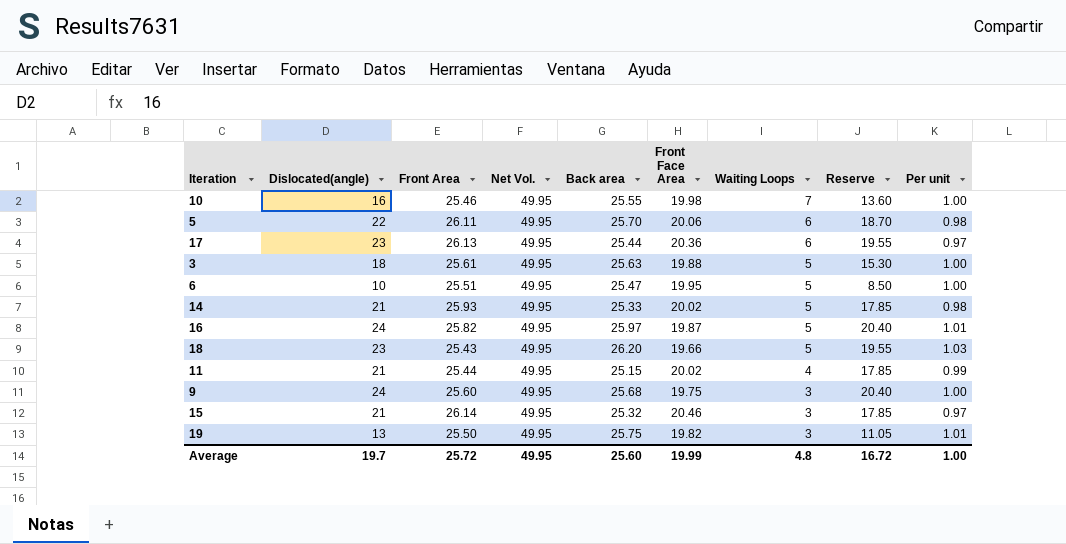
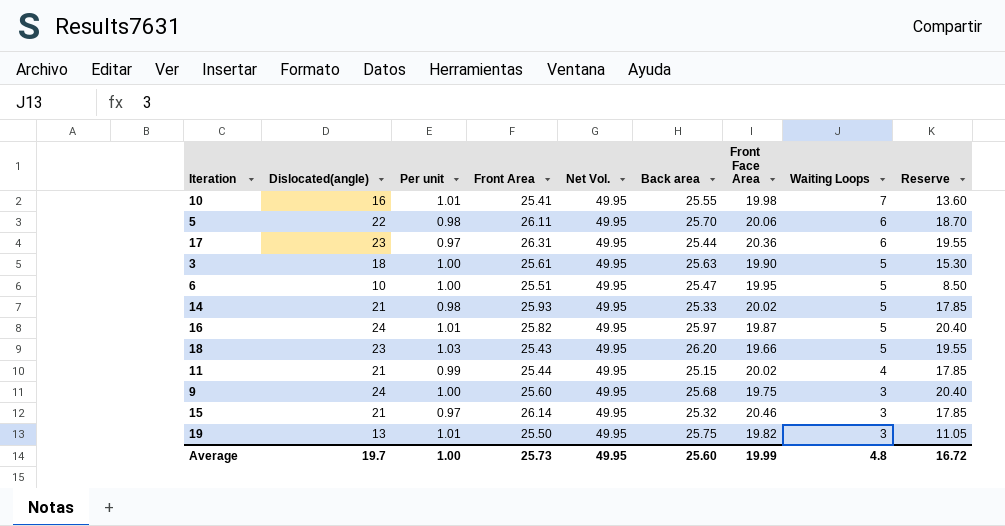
column Per unit | position: 9 -> 3
10 | Per unit: 1.00 -> 1.01
10 | Front Area: 25.46 -> 25.41
17 | Front Area: 26.13 -> 26.31
3 | Front Face Area: 19.88 -> 19.90
Average | Front Area: 25.72 -> 25.73

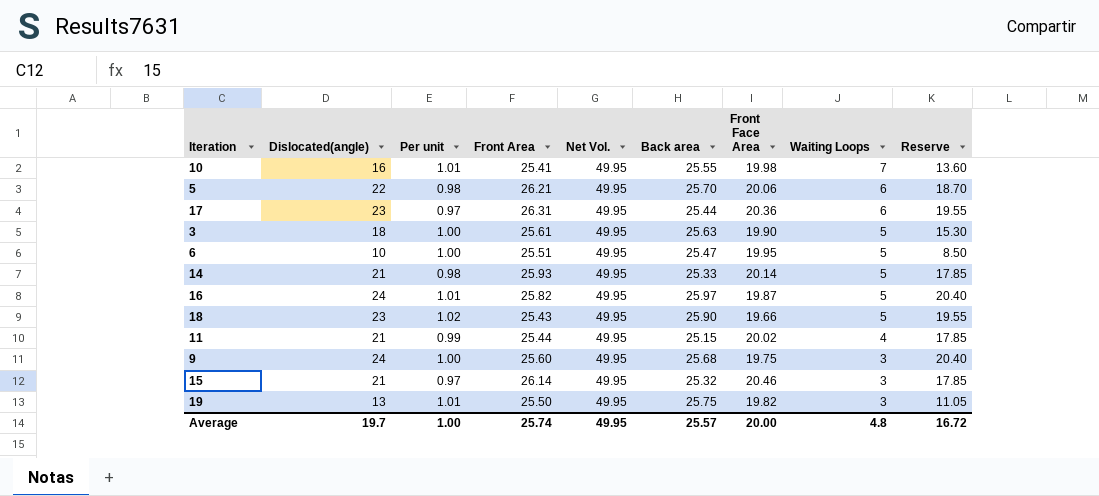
5 | Front Area: 26.11 -> 26.21
14 | Front Face Area: 20.02 -> 20.14
18 | Per unit: 1.03 -> 1.02
18 | Back area: 26.20 -> 25.90
Average | Front Area: 25.73 -> 25.74
Average | Back area: 25.60 -> 25.57
Average | Front Face Area: 19.99 -> 20.00

